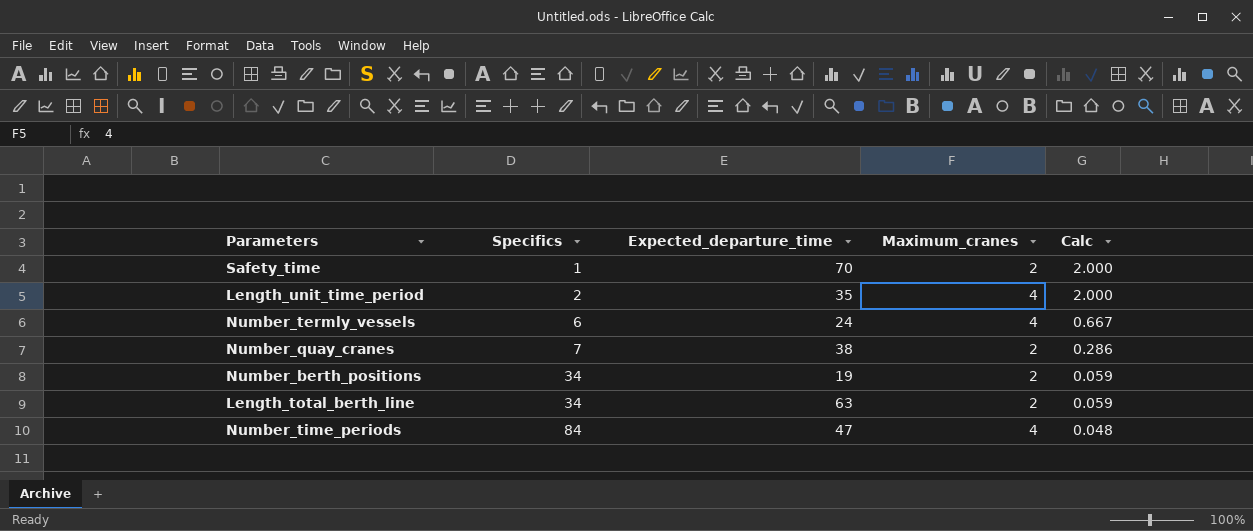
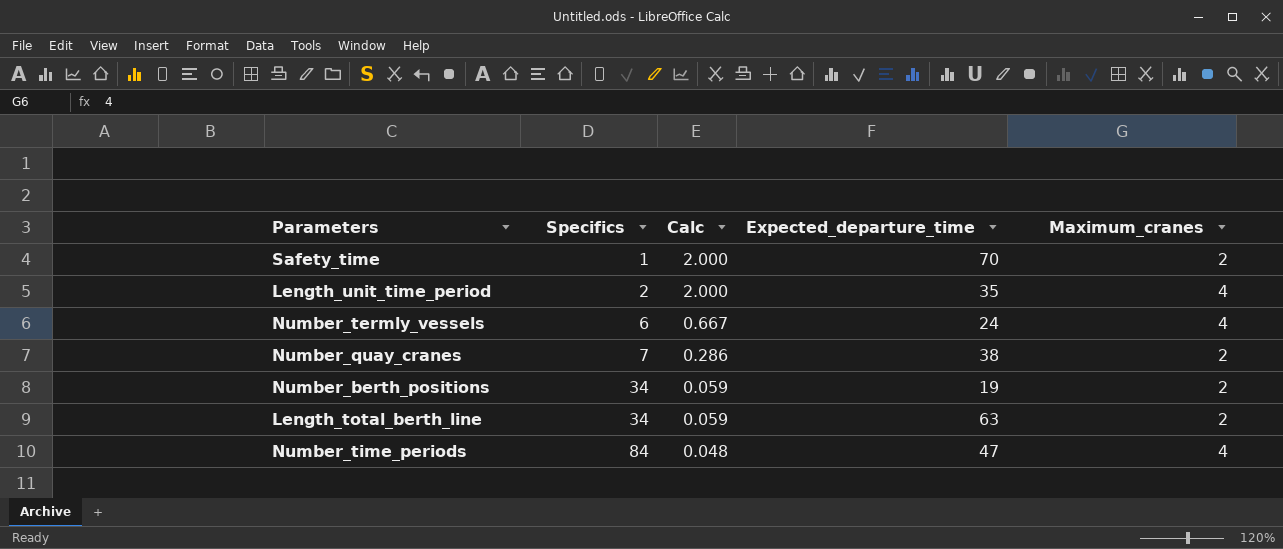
column Calc | position: 5 -> 3

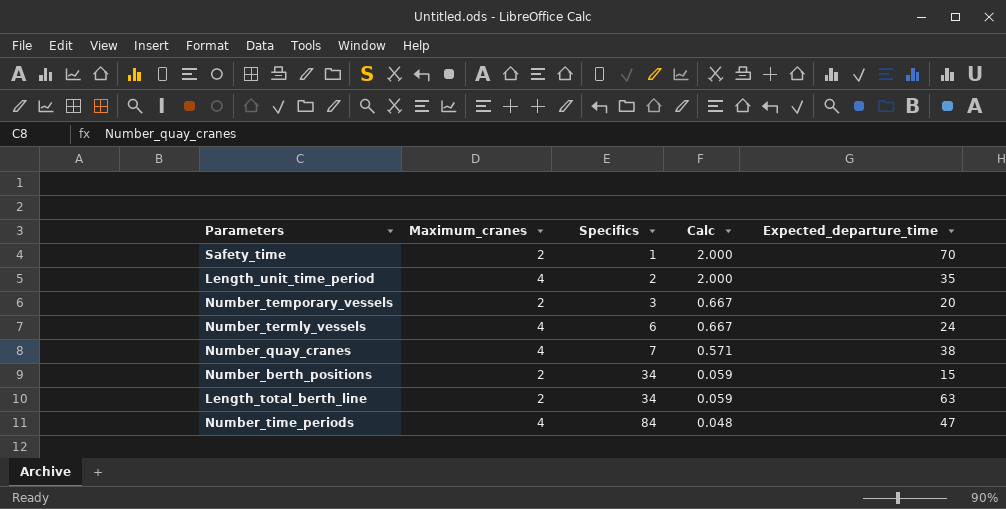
column Maximum_cranes | position: 5 -> 2
row Number_temporary_vessels: none -> 2 | 3 | 0.667 | 20
Number_quay_cranes | Maximum_cranes: 2 -> 4
Number_quay_cranes | Calc: 0.286 -> 0.571
Number_berth_positions | Expected_departure_time: 19 -> 15

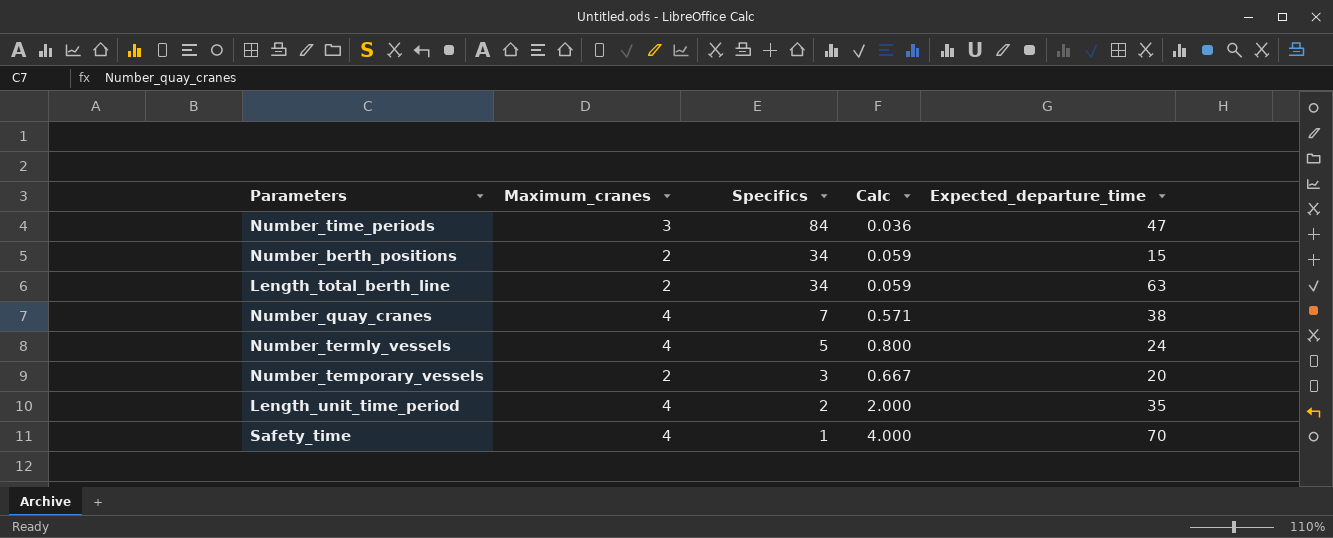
row order: Specifics ascending -> Specifics descending
Number_time_periods | Maximum_cranes: 4 -> 3
Number_time_periods | Calc: 0.048 -> 0.036
Number_termly_vessels | Specifics: 6 -> 5
Number_termly_vessels | Calc: 0.667 -> 0.800
Safety_time | Maximum_cranes: 2 -> 4
Safety_time | Calc: 2.000 -> 4.000

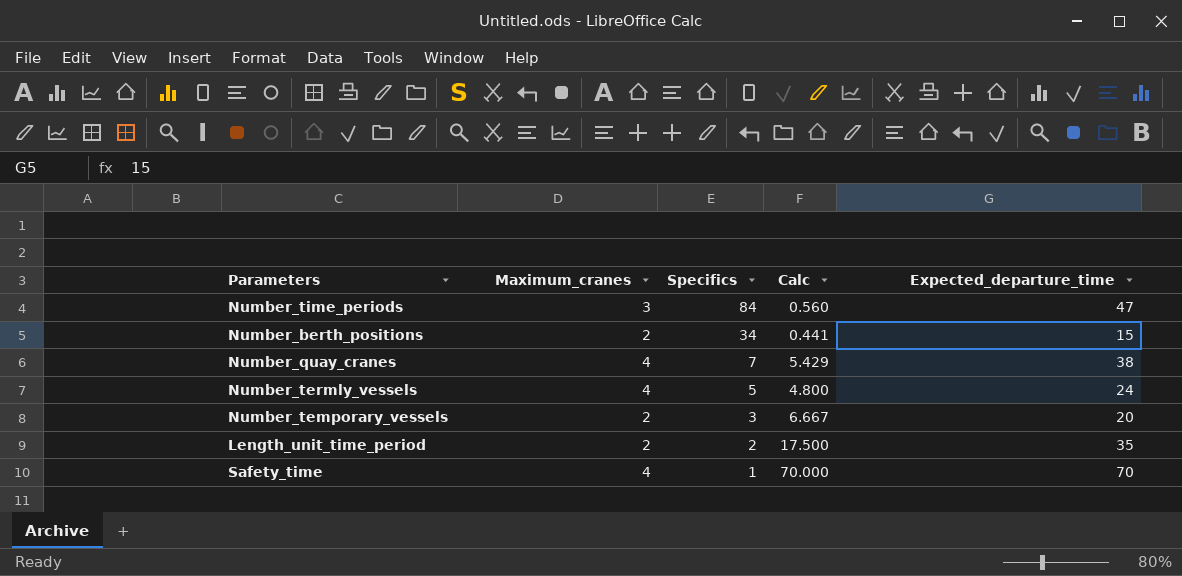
column Calc | formula: [Maximum_cranes] / [Specifics] -> [Expected_departure_time] / [Specifics]
row Length_total_berth_line: 2 | 34 | 0.059 | 63 -> none
Length_unit_time_period | Maximum_cranes: 4 -> 2

